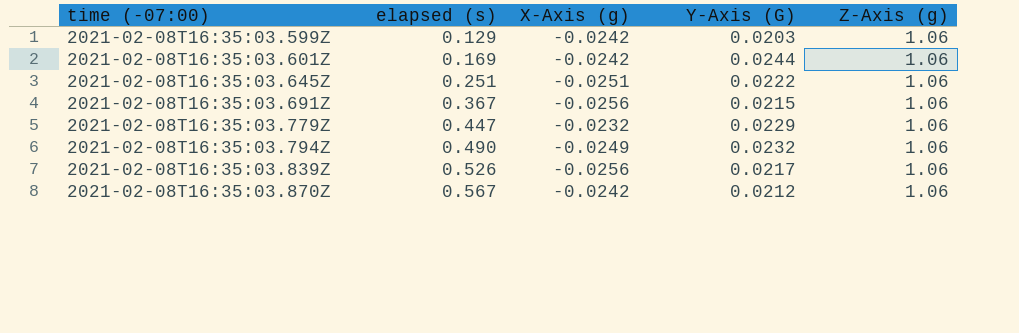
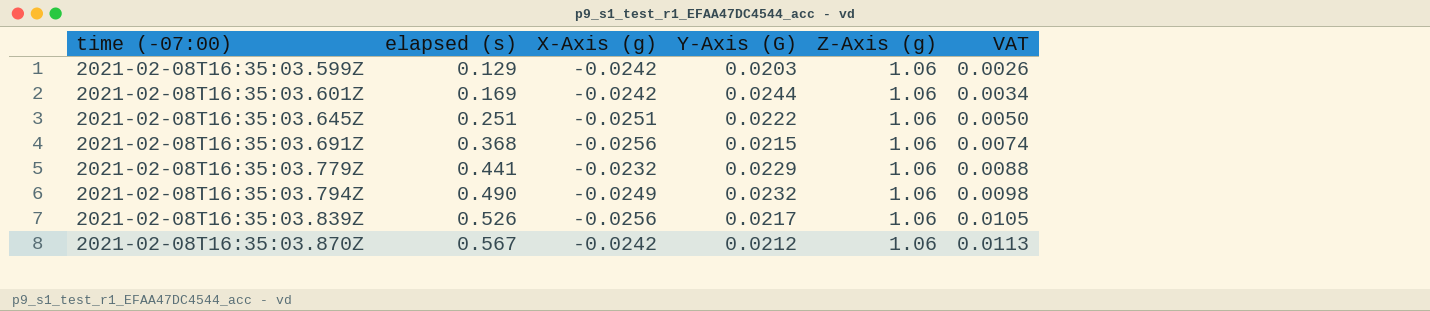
column VAT | formula: none -> [elapsed (s)] * 0.02
2021-02-08T16:35:03.691Z | elapsed (s): 0.367 -> 0.368
2021-02-08T16:35:03.779Z | elapsed (s): 0.447 -> 0.441

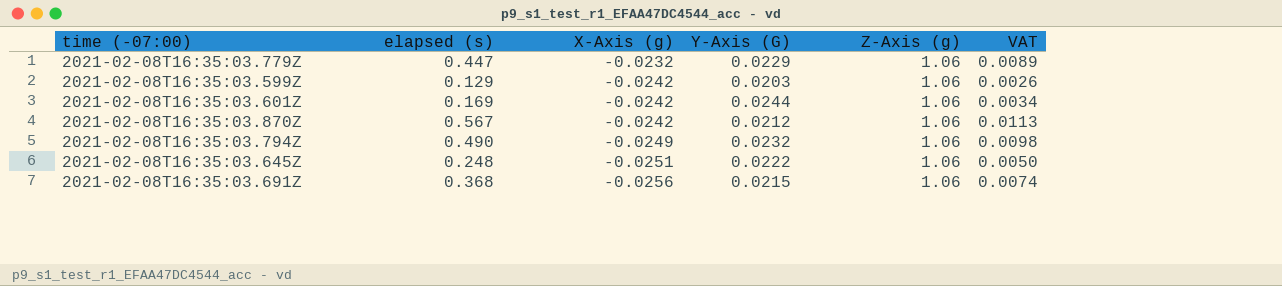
row order: time (-07:00) ascending -> X-Axis (g) descending
row 2021-02-08T16:35:03.839Z: 0.526 | -0.0256 | 0.0217 | 1.06 | 0.0105 -> none
2021-02-08T16:35:03.779Z | elapsed (s): 0.441 -> 0.447
2021-02-08T16:35:03.779Z | VAT: 0.0088 -> 0.0089
2021-02-08T16:35:03.645Z | elapsed (s): 0.251 -> 0.248

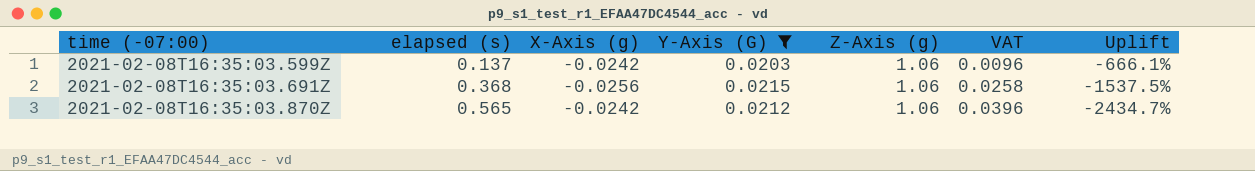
filter: none -> Y-Axis (G) <= 0.0215
row order: X-Axis (g) descending -> time (-07:00) ascending
column VAT | formula: [elapsed (s)] * 0.02 -> [elapsed (s)] * 0.07
column Uplift | formula: none -> ([elapsed (s)] - [X-Axis (g)]) / [X-Axis (g)]
2021-02-08T16:35:03.599Z | elapsed (s): 0.129 -> 0.137
2021-02-08T16:35:03.870Z | elapsed (s): 0.567 -> 0.565

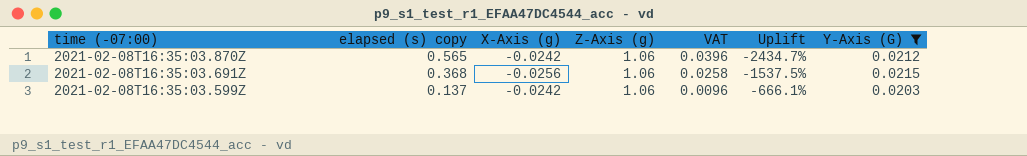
row order: time (-07:00) ascending -> time (-07:00) descending
column name: elapsed (s) -> elapsed (s) copy
column Y-Axis (G) | position: 4 -> 7

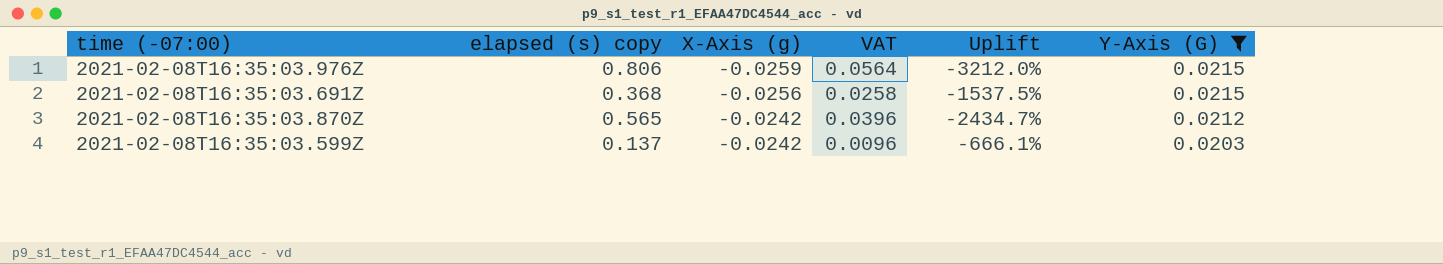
row order: time (-07:00) descending -> X-Axis (g) ascending
column Z-Axis (g) | position: 4 -> none
row 2021-02-08T16:35:03.976Z: none -> 0.806 | -0.0259 | 0.0564 | -3212.0% | 0.0215

